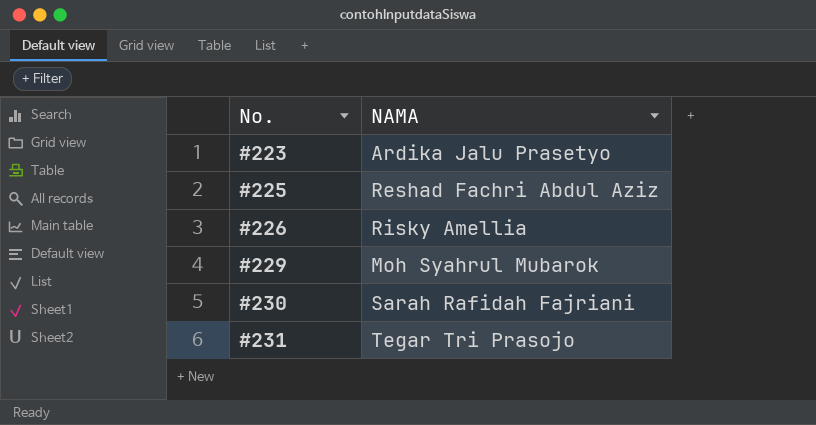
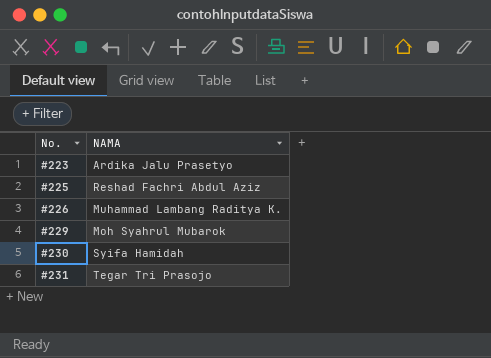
#226 | NAMA: Risky Amellia -> Muhammad Lambang Raditya K.
#230 | NAMA: Sarah Rafidah Fajriani -> Syifa Hamidah

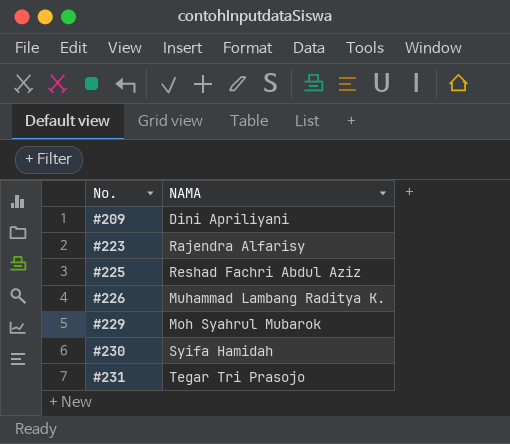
row #209: none -> Dini Apriliyani
#223 | NAMA: Ardika Jalu Prasetyo -> Rajendra Alfarisy

